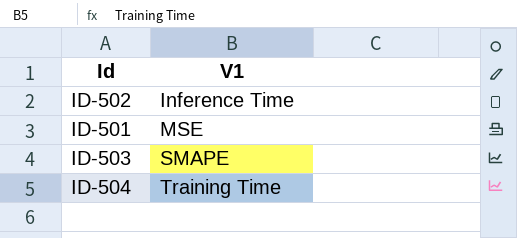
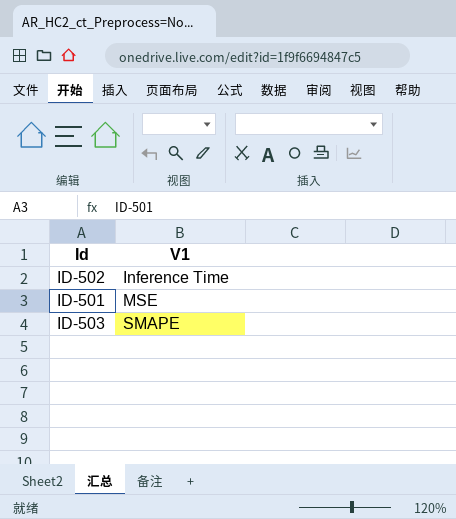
row ID-504: Training Time -> none

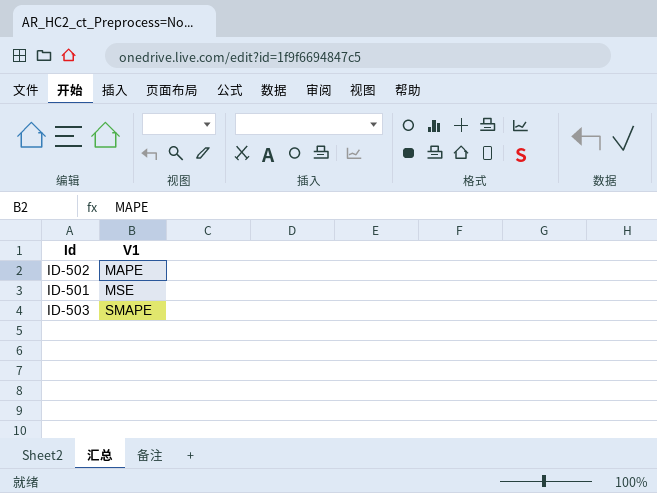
ID-502 | V1: Inference Time -> MAPE

